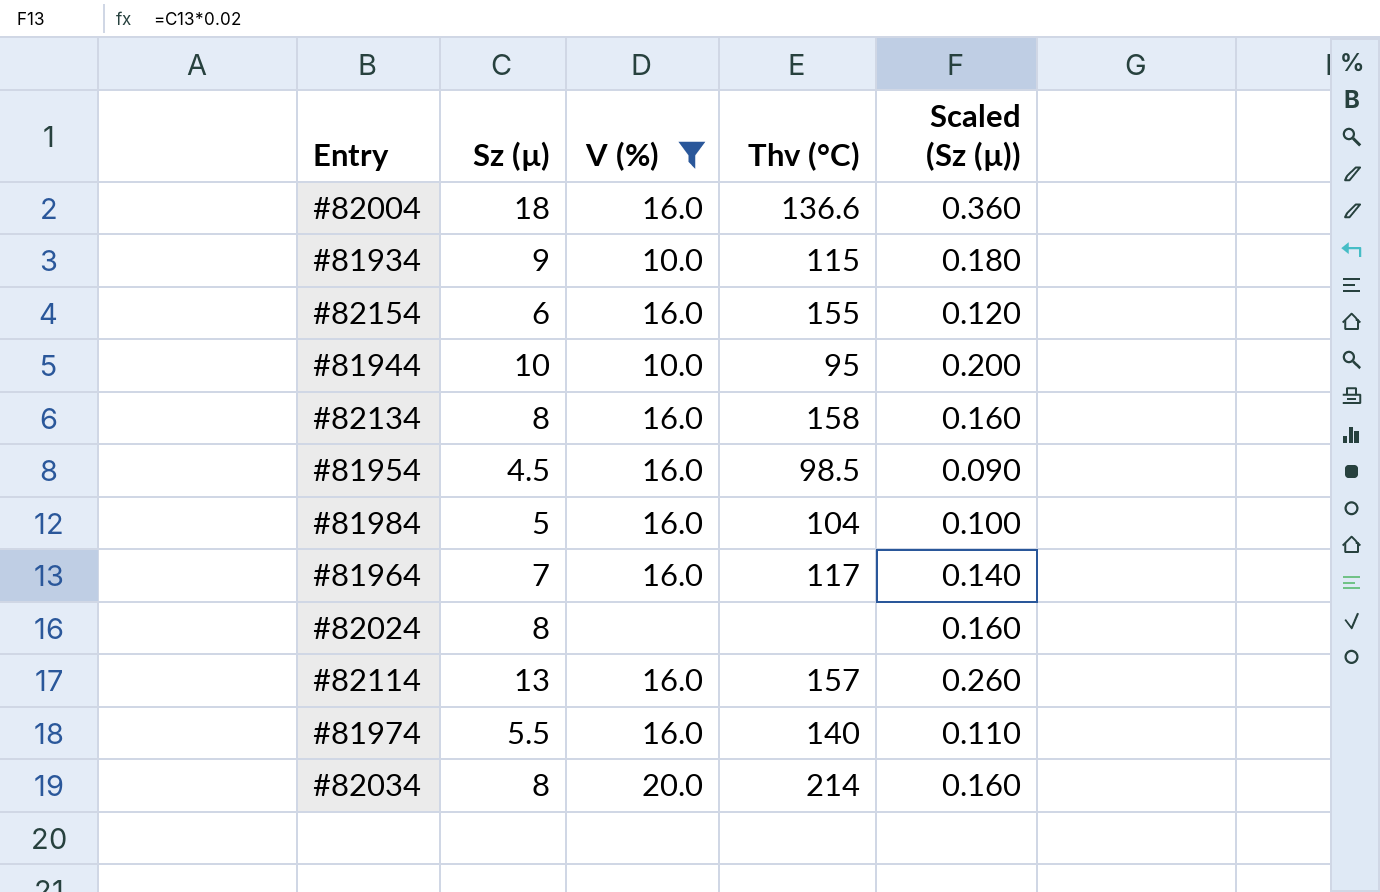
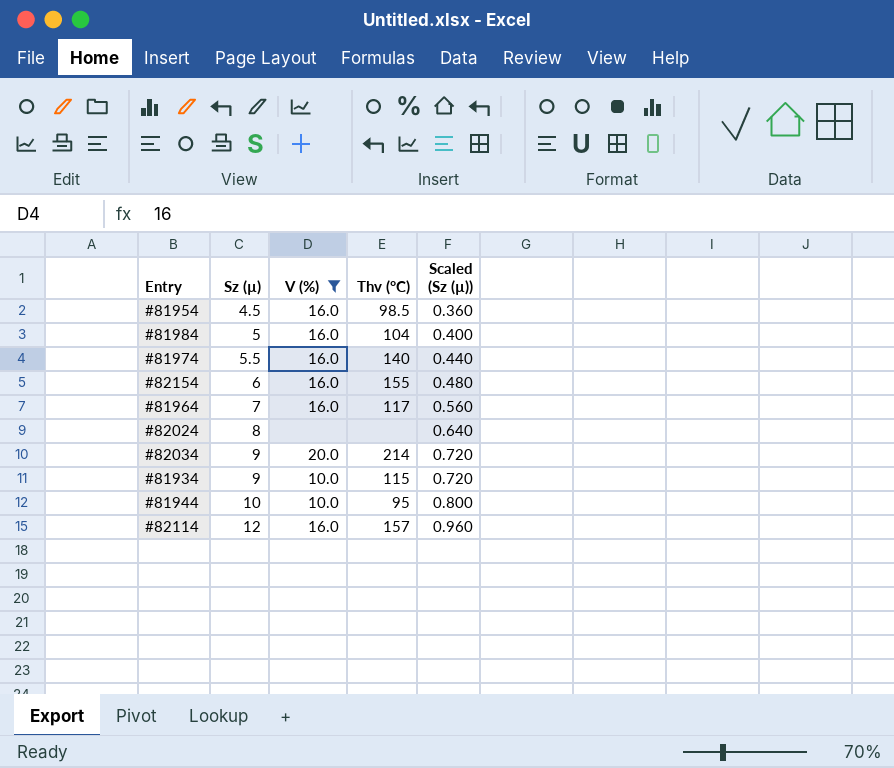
row order: none -> Sz (µ) ascending
column Scaled (Sz (µ)) | formula: [Sz (µ)] * 0.02 -> [Sz (µ)] * 0.08
row #82004: 18 | 16.0 | 136.6 | 0.360 -> none
row #82134: 8 | 16.0 | 158 | 0.160 -> none
#82034 | Sz (µ): 8 -> 9
#82114 | Sz (µ): 13 -> 12

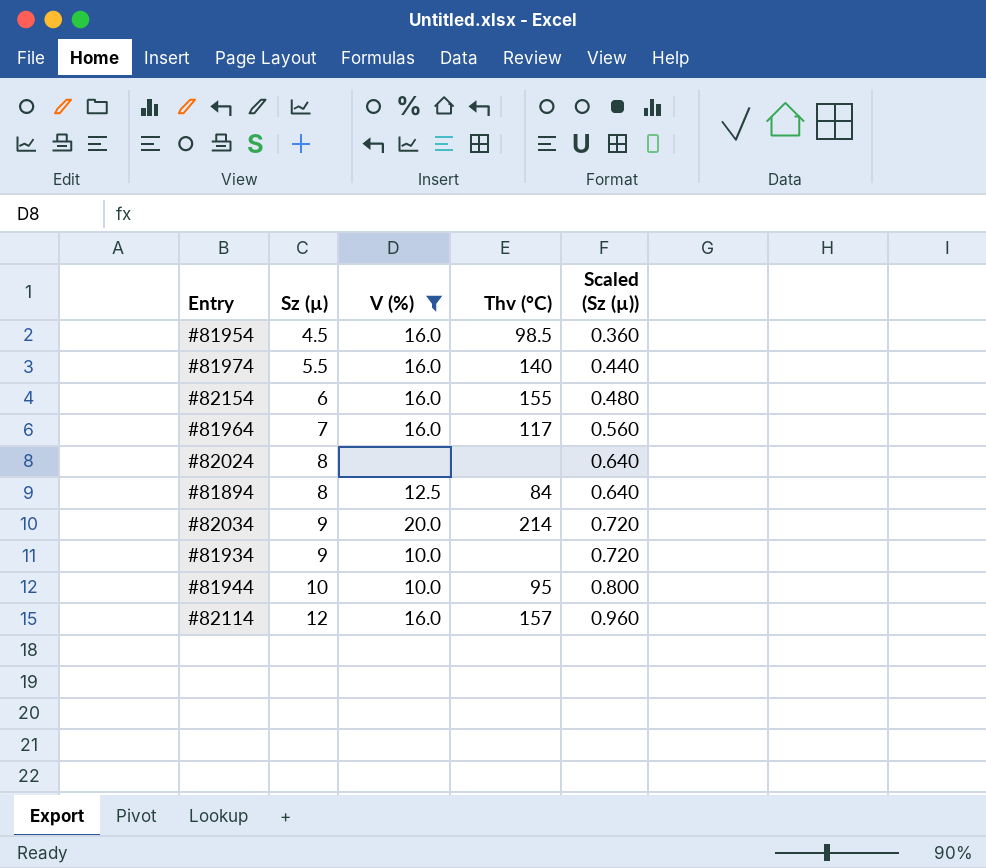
row #81984: 5 | 16.0 | 104 | 0.400 -> none
row #81894: none -> 8 | 12.5 | 84 | 0.640
#81934 | Thv (°C): 115 -> none

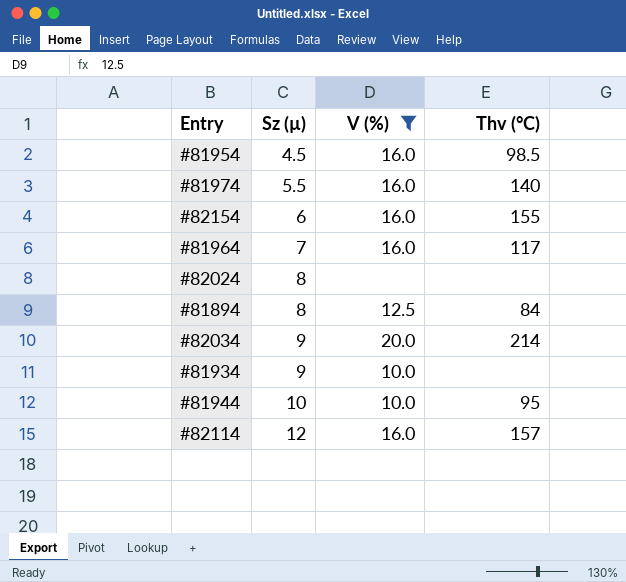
column Scaled (Sz (µ)) | formula: [Sz (µ)] * 0.08 -> none

